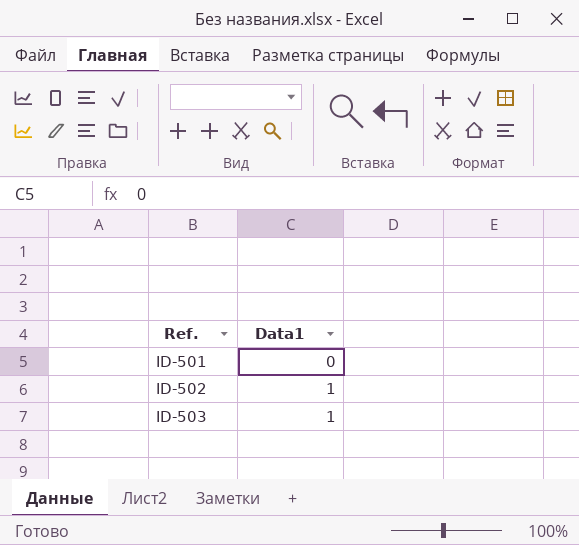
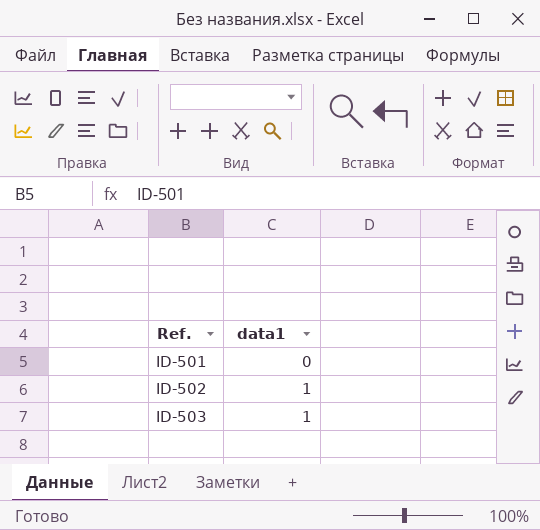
column name: Data1 -> data1

